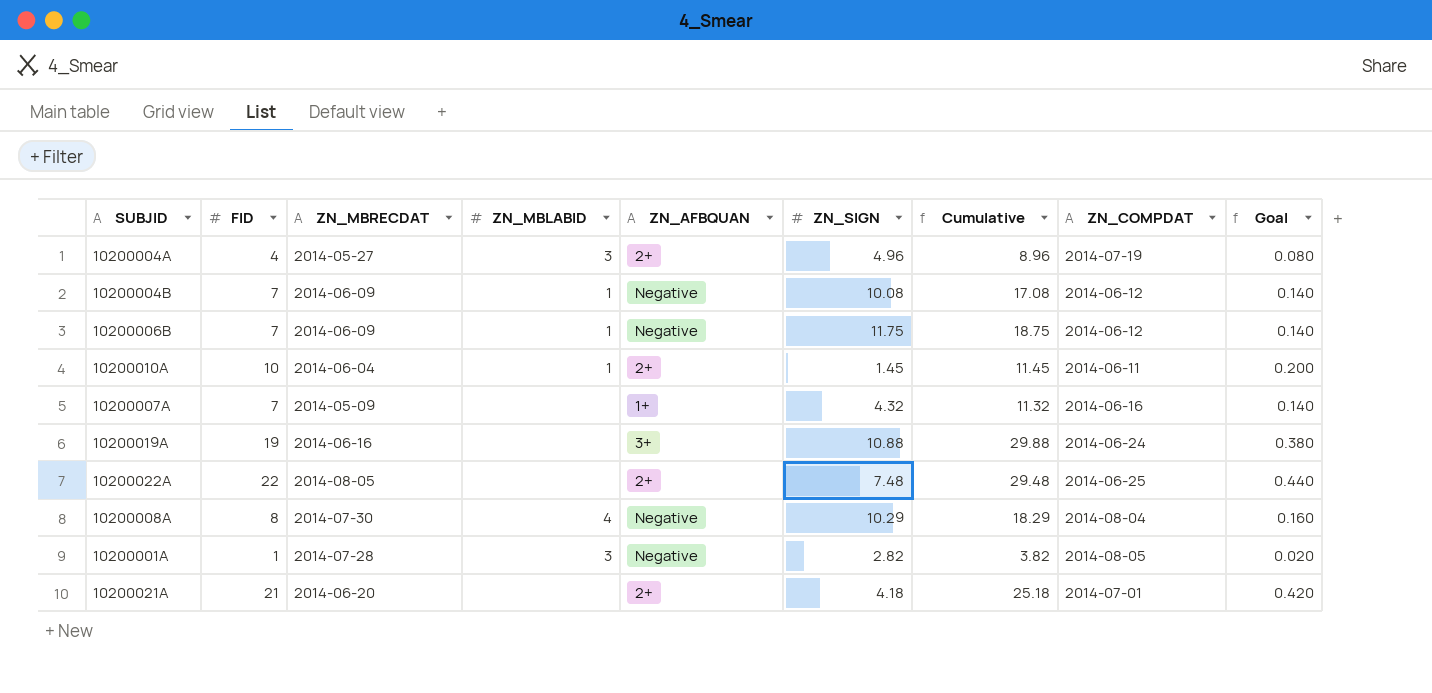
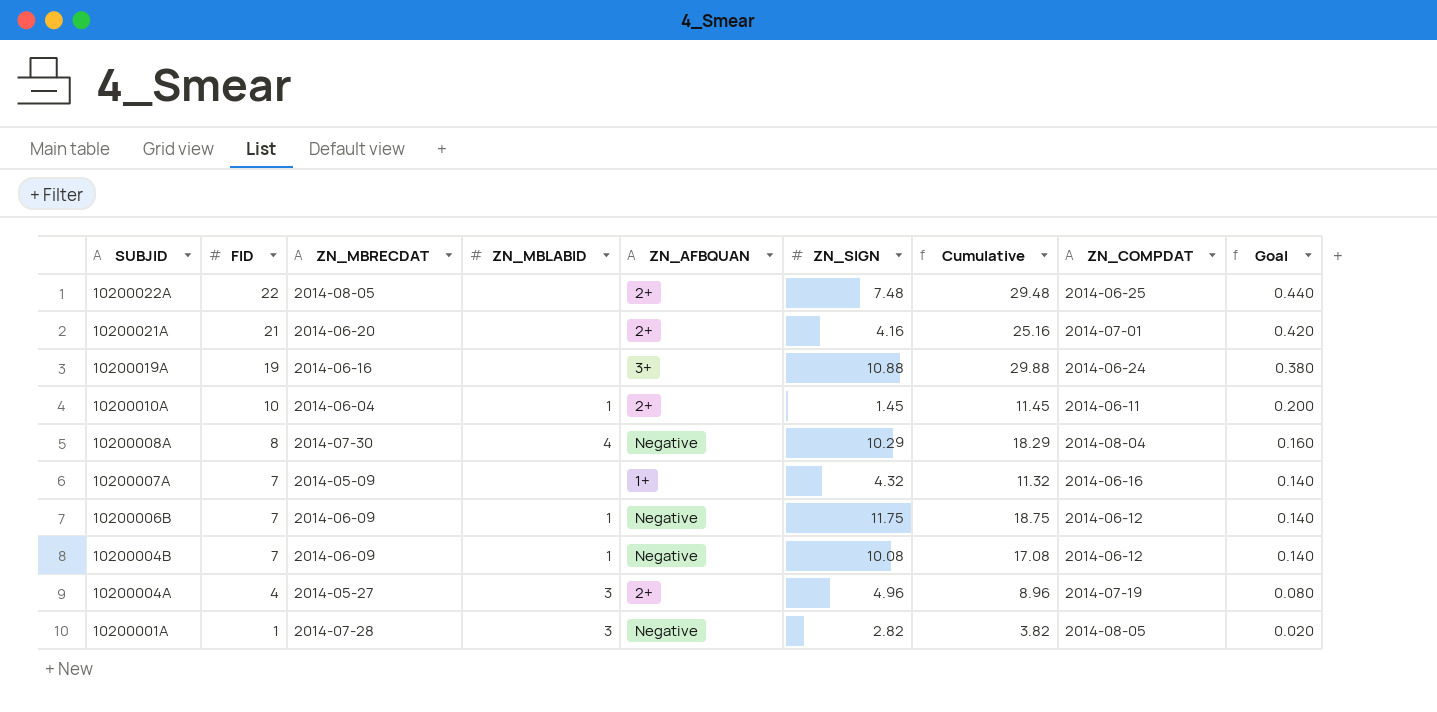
row order: none -> SUBJID descending
10200021A | ZN_SIGN: 4.18 -> 4.16
10200021A | Cumulative: 25.18 -> 25.16

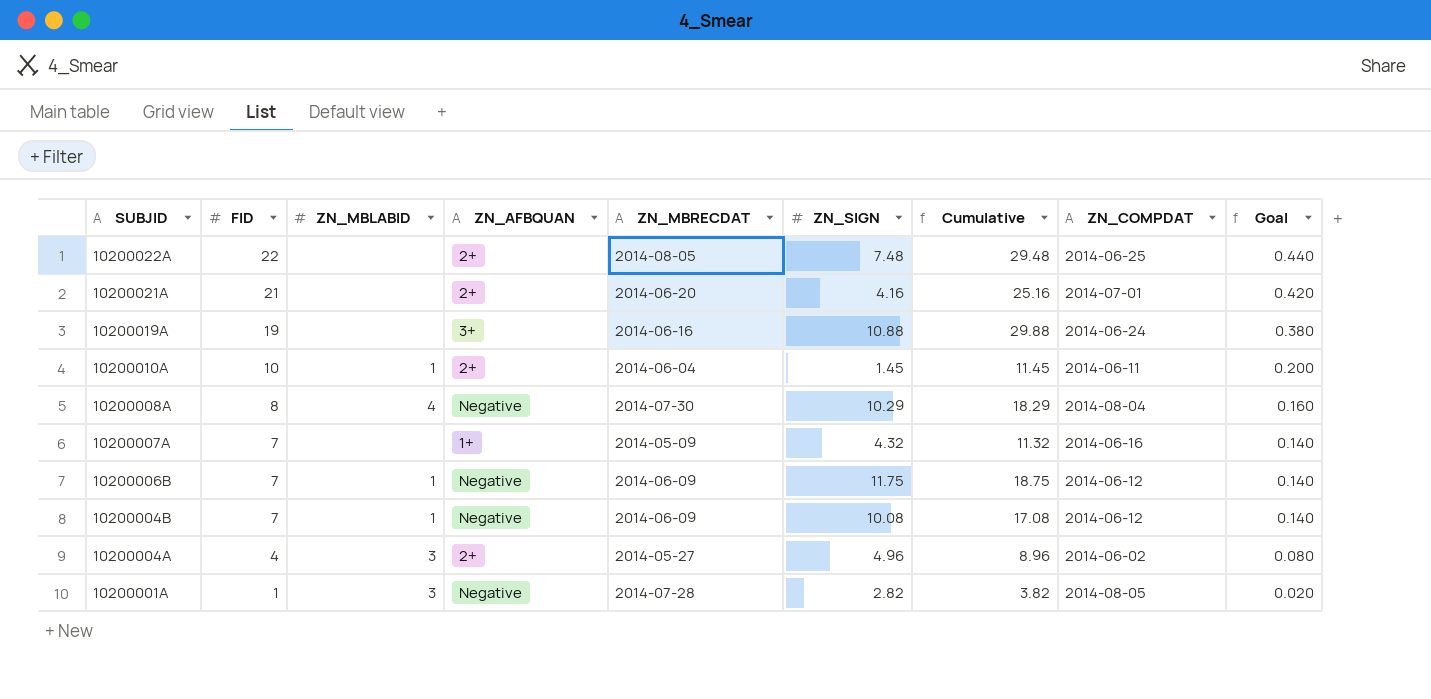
column ZN_MBRECDAT | position: 3 -> 5
10200004A | ZN_COMPDAT: 2014-07-19 -> 2014-06-02

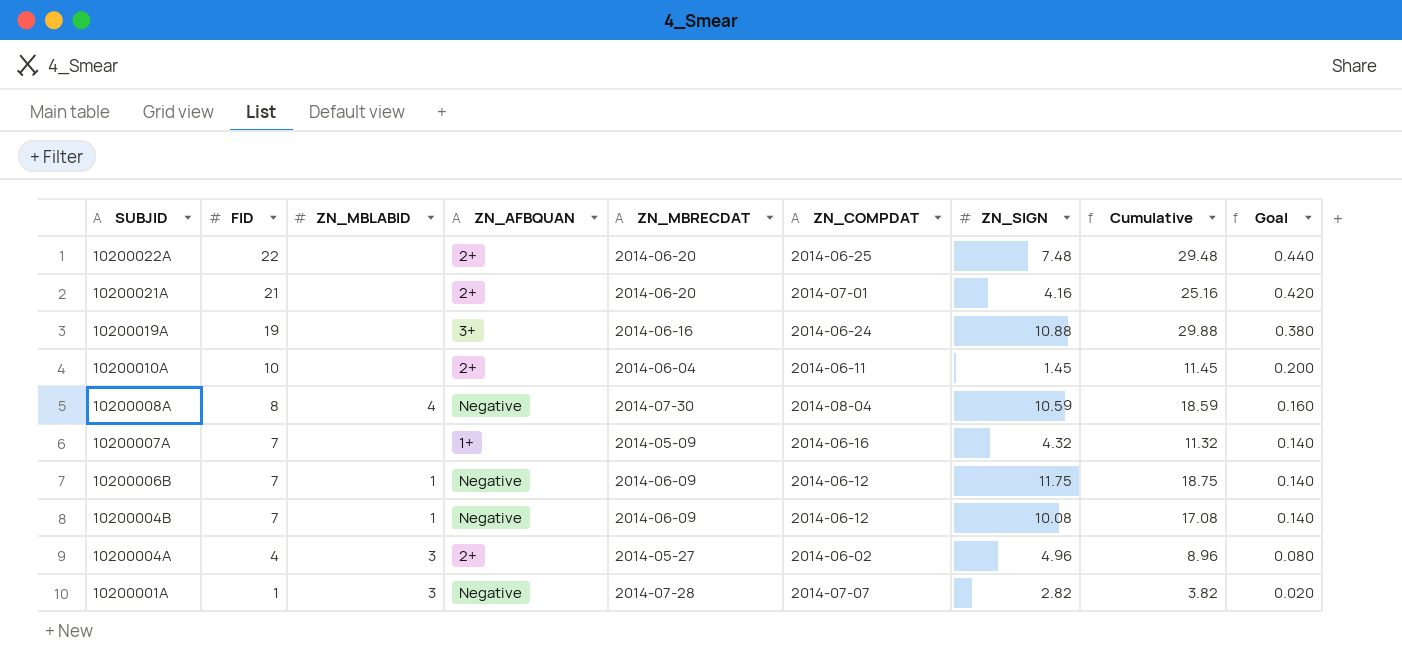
column ZN_COMPDAT | position: 8 -> 6
10200022A | ZN_MBRECDAT: 2014-08-05 -> 2014-06-20
10200010A | ZN_MBLABID: 1 -> none
10200008A | ZN_SIGN: 10.29 -> 10.59
10200008A | Cumulative: 18.29 -> 18.59
10200001A | ZN_COMPDAT: 2014-08-05 -> 2014-07-07

